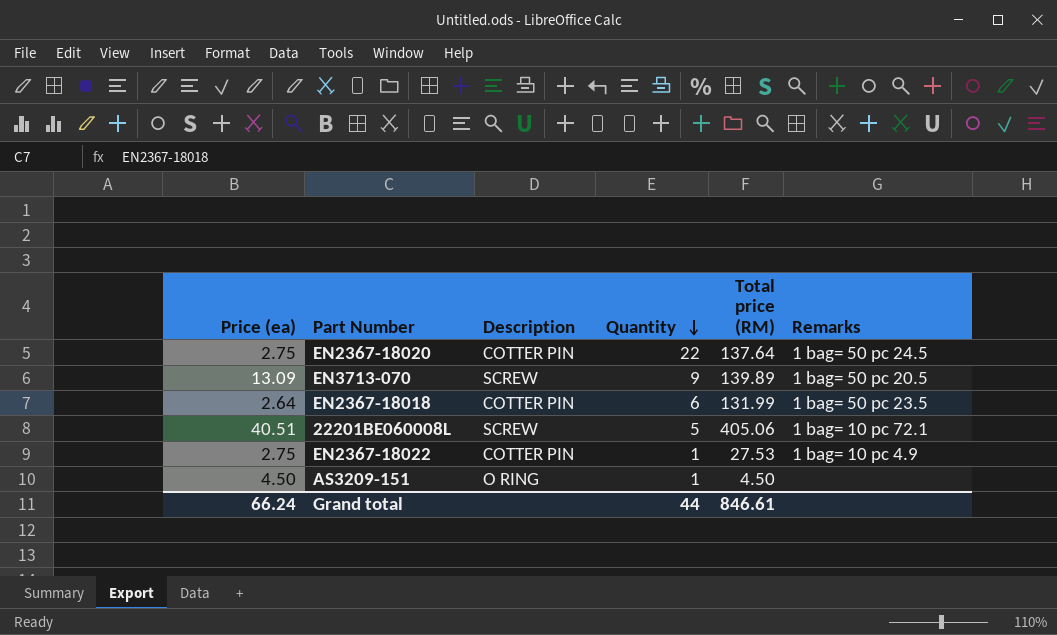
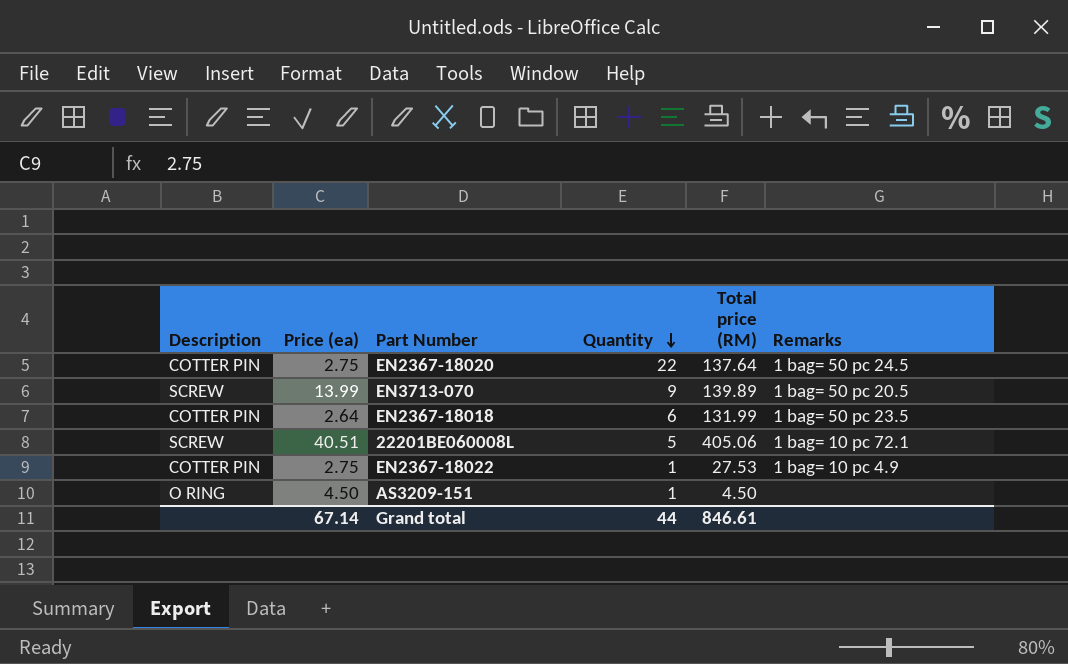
column Description | position: 3 -> 1
EN3713-070 | Price (ea): 13.09 -> 13.99
Grand total | Price (ea): 66.24 -> 67.14

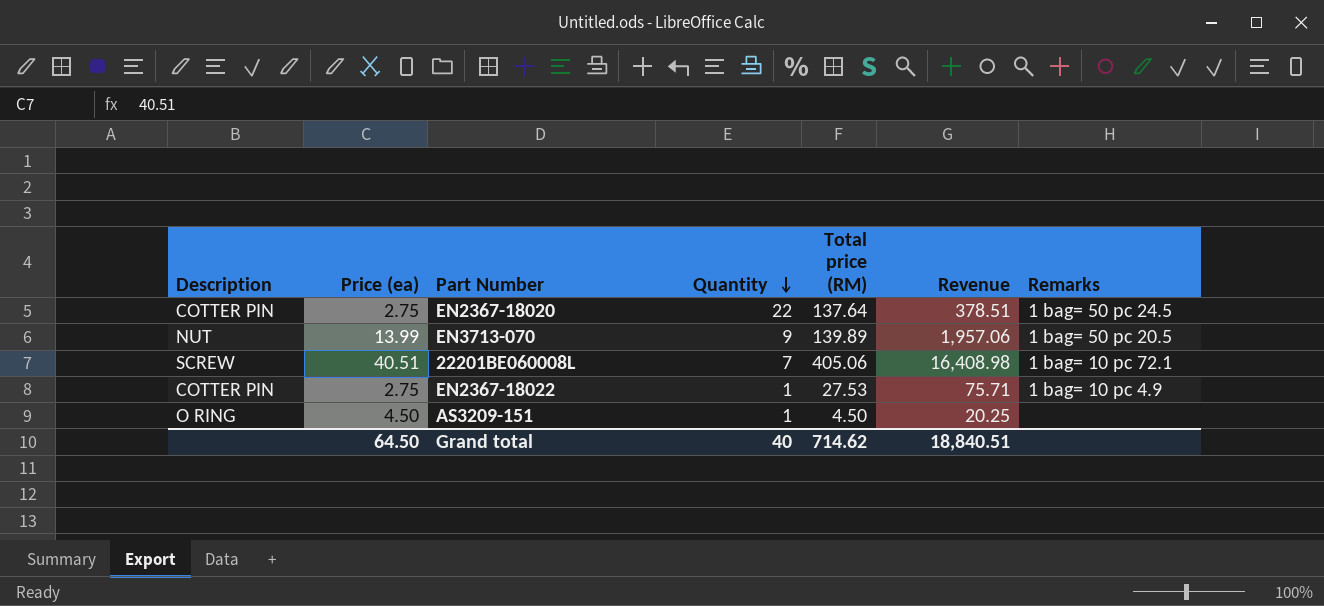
column Revenue | formula: none -> [Price (ea)] * [Total price (RM)]
row EN2367-18018: COTTER PIN | 2.64 | 6 | 131.99 | 1 bag= 50 pc 23.5 -> none
EN3713-070 | Description: SCREW -> NUT
22201BE060008L | Quantity: 5 -> 7
Grand total | Price (ea): 67.14 -> 64.50
Grand total | Quantity: 44 -> 40
Grand total | Total price (RM): 846.61 -> 714.62

